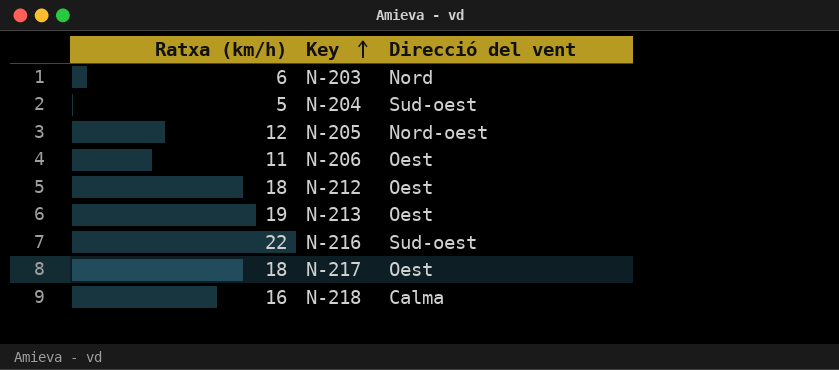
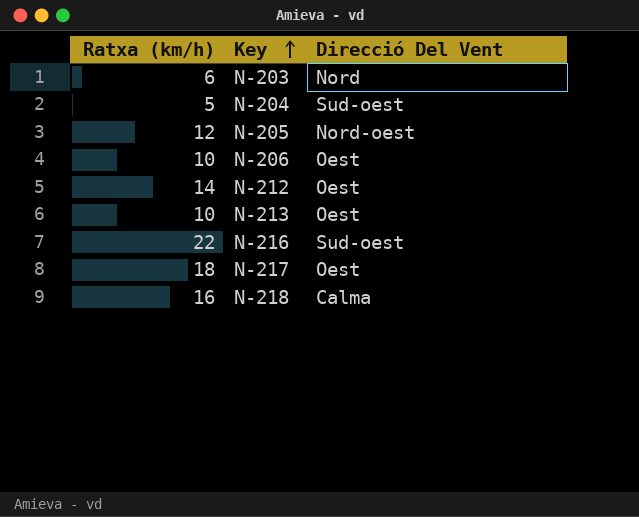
column name: Direcció del vent -> Direcció Del Vent
N-206 | Ratxa (km/h): 11 -> 10
N-212 | Ratxa (km/h): 18 -> 14
N-213 | Ratxa (km/h): 19 -> 10

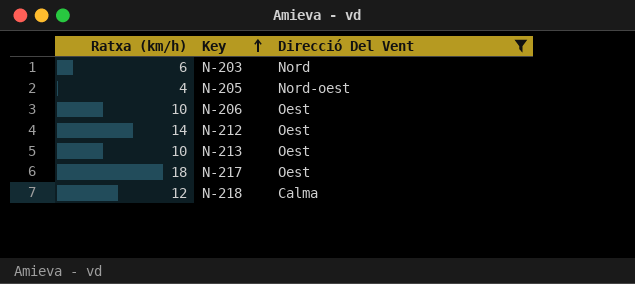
filter: none -> Direcció Del Vent != Sud-oest
N-205 | Ratxa (km/h): 12 -> 4
N-218 | Ratxa (km/h): 16 -> 12

